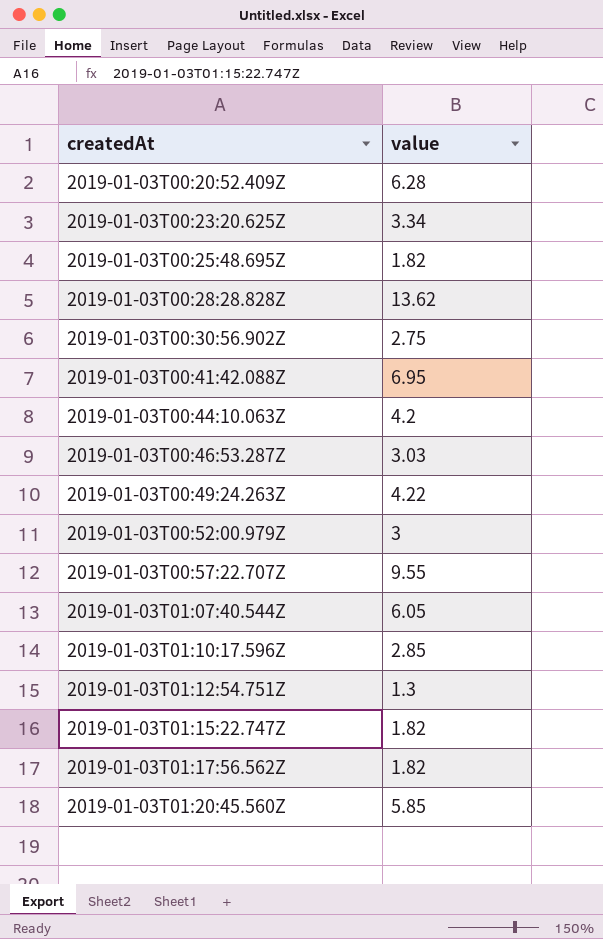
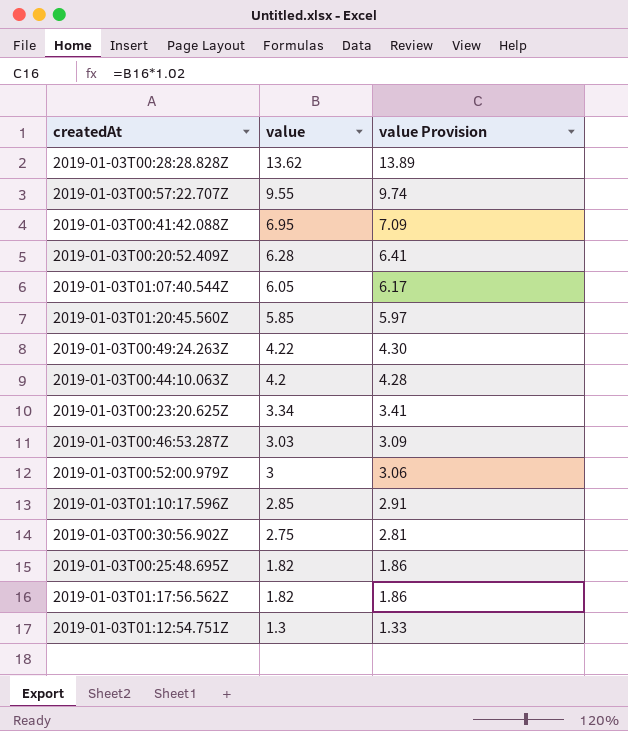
row order: createdAt ascending -> value descending
column value Provision | formula: none -> [value] * 1.02
row 2019-01-03T01:15:22.747Z: 1.82 -> none

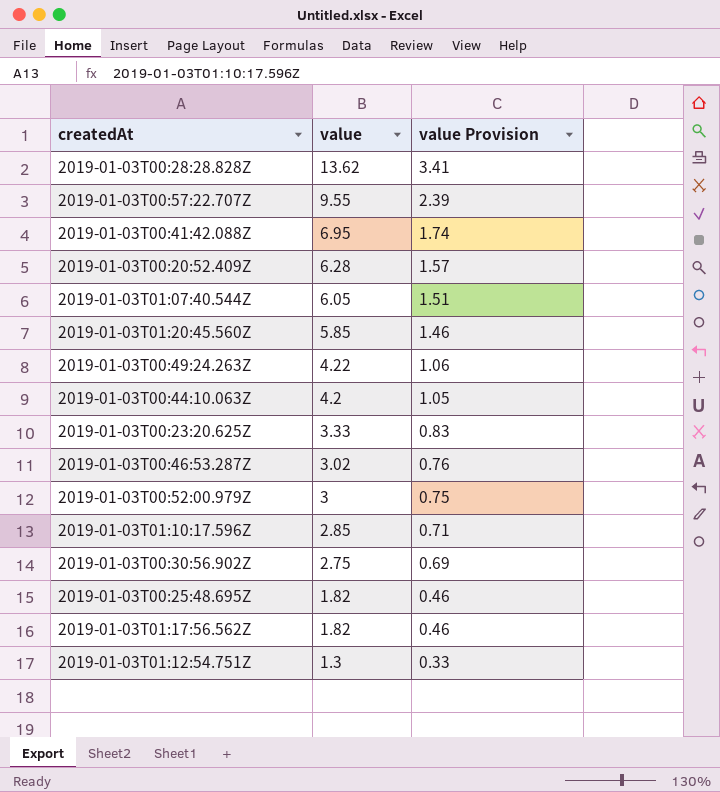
column value Provision | formula: [value] * 1.02 -> [value] * 0.25
2019-01-03T00:23:20.625Z | value: 3.34 -> 3.33
2019-01-03T00:46:53.287Z | value: 3.03 -> 3.02

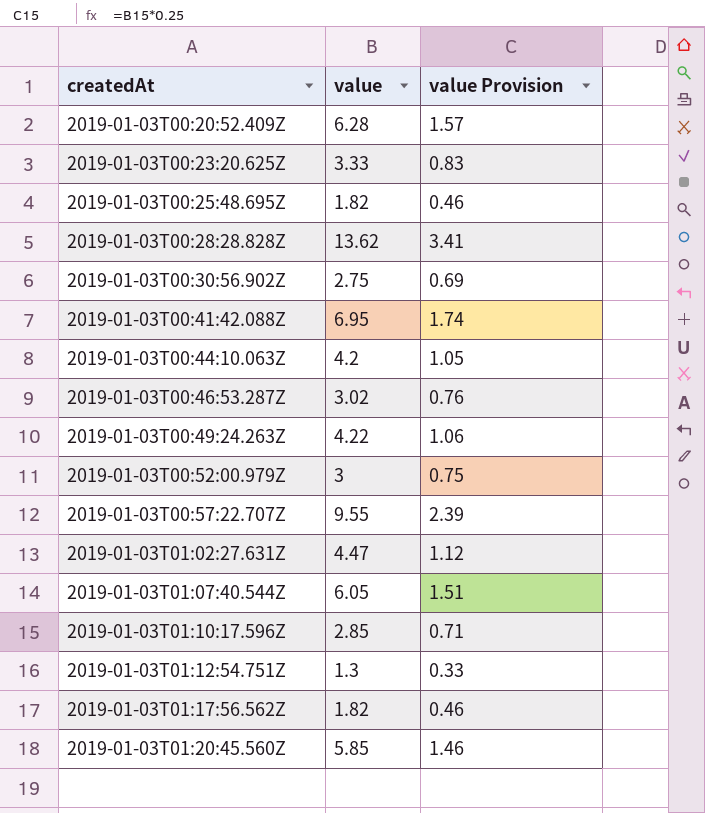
row order: value descending -> createdAt ascending
row 2019-01-03T01:02:27.631Z: none -> 4.47 | 1.12

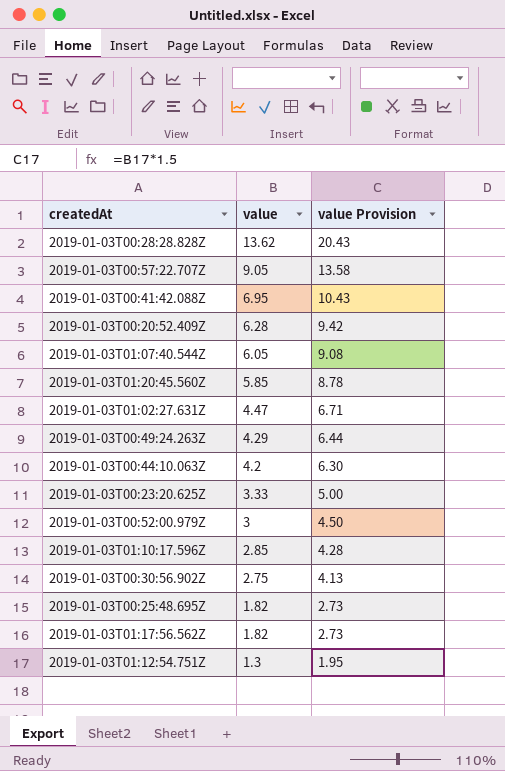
row order: createdAt ascending -> value descending
column value Provision | formula: [value] * 0.25 -> [value] * 1.5
row 2019-01-03T00:46:53.287Z: 3.02 | 0.76 -> none
2019-01-03T00:57:22.707Z | value: 9.55 -> 9.05
2019-01-03T00:49:24.263Z | value: 4.22 -> 4.29

